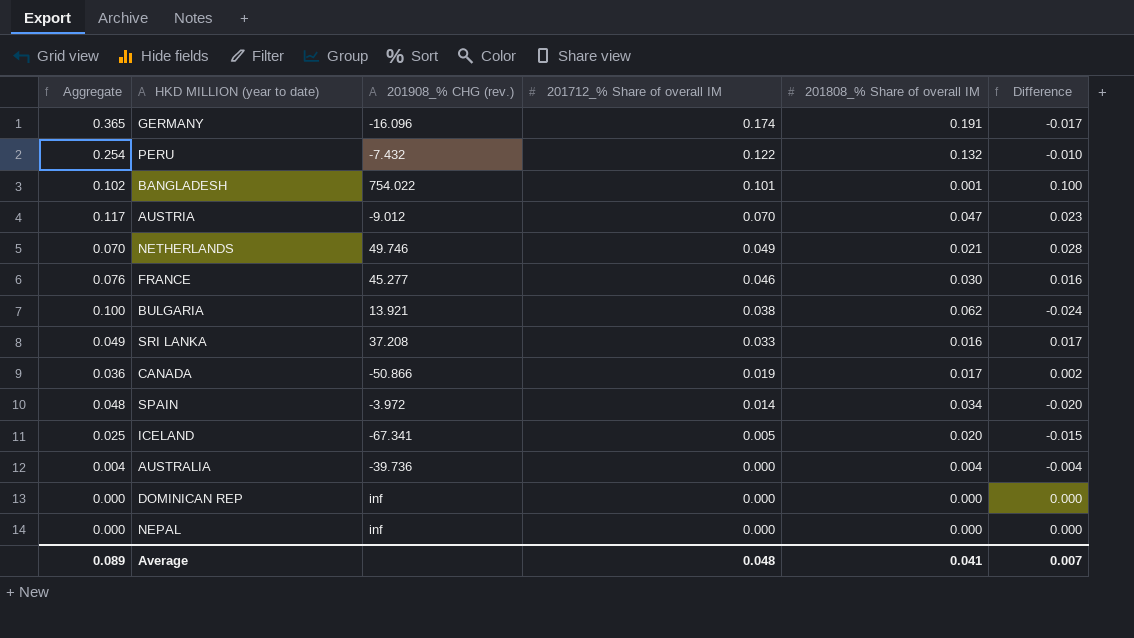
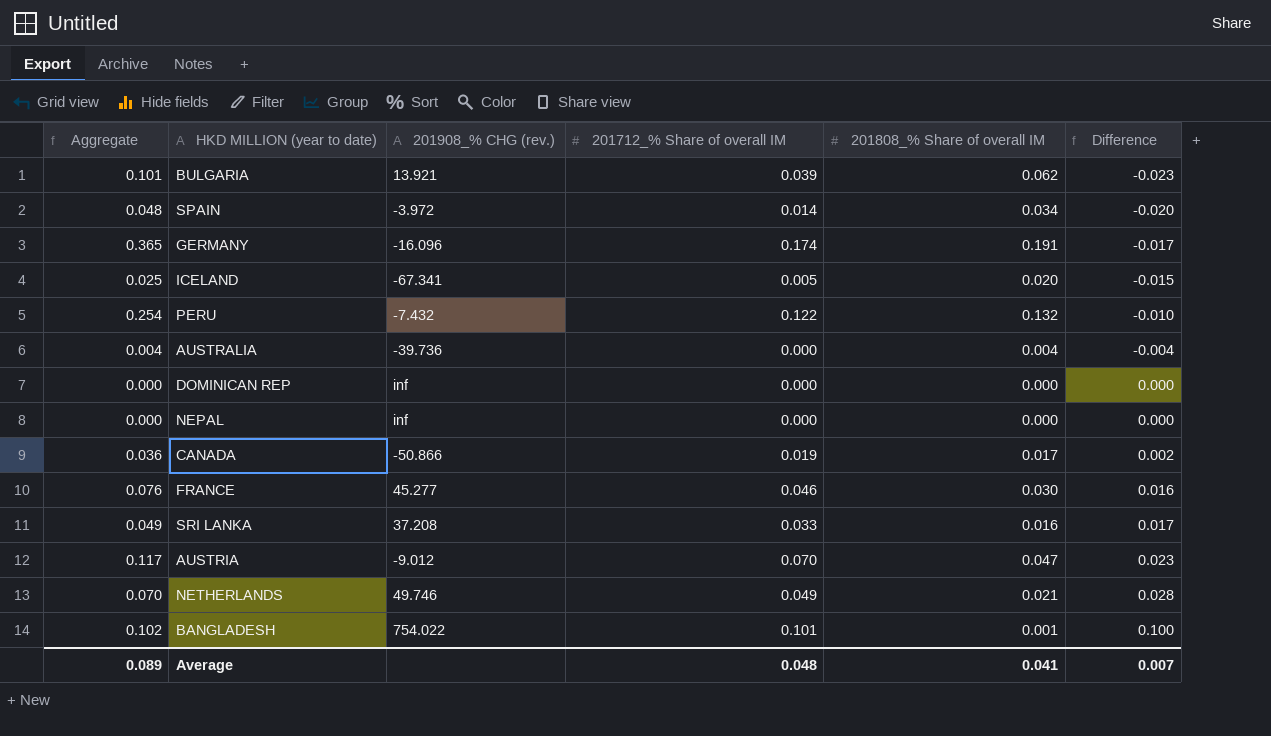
row order: 201712_% Share of overall IM descending -> Difference ascending
BULGARIA | Aggregate: 0.100 -> 0.101
BULGARIA | 201712_% Share of overall IM: 0.038 -> 0.039
BULGARIA | Difference: -0.024 -> -0.023

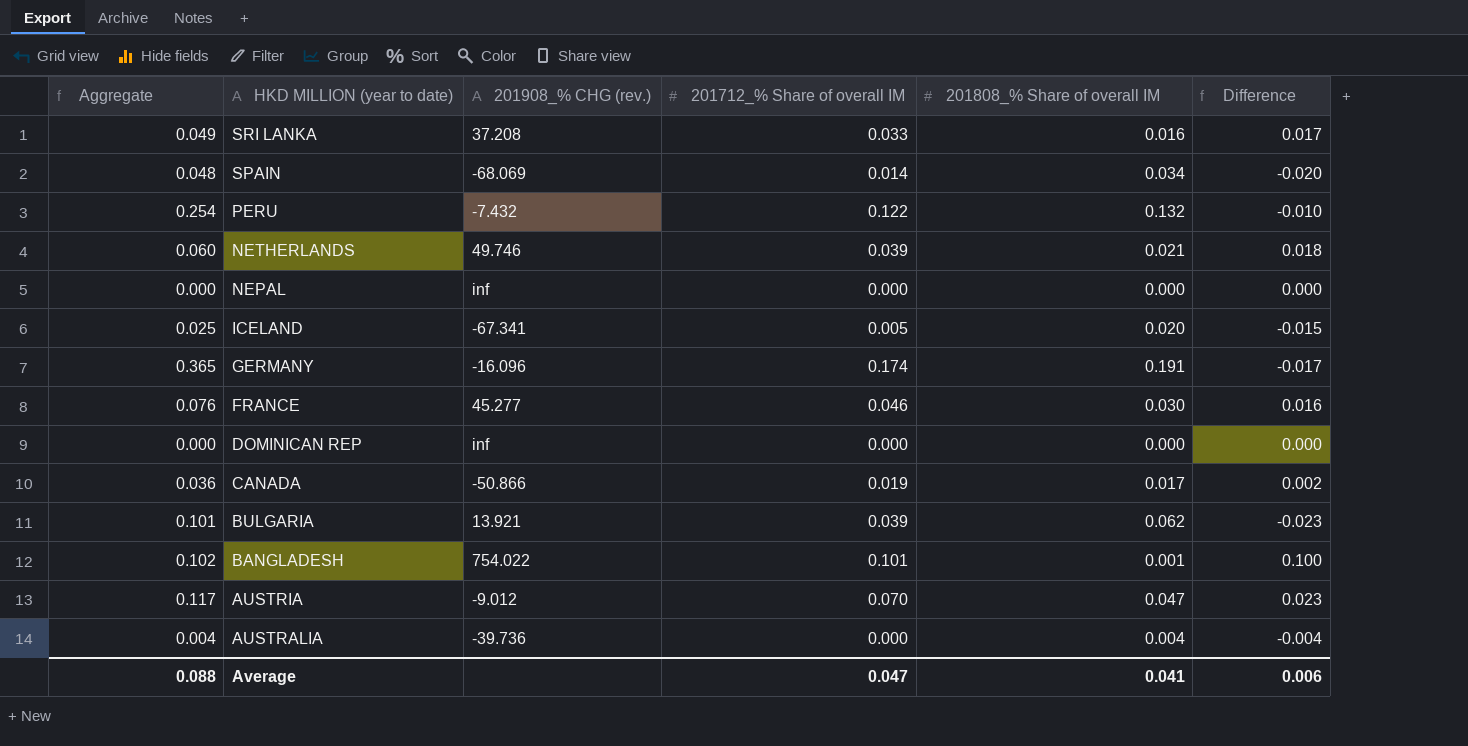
row order: Difference ascending -> HKD MILLION (year to date) descending
SPAIN | 201908_% CHG (rev.): -3.972 -> -68.069
NETHERLANDS | Aggregate: 0.070 -> 0.060
NETHERLANDS | 201712_% Share of overall IM: 0.049 -> 0.039
NETHERLANDS | Difference: 0.028 -> 0.018
Average | Aggregate: 0.089 -> 0.088
Average | 201712_% Share of overall IM: 0.048 -> 0.047
Average | Difference: 0.007 -> 0.006

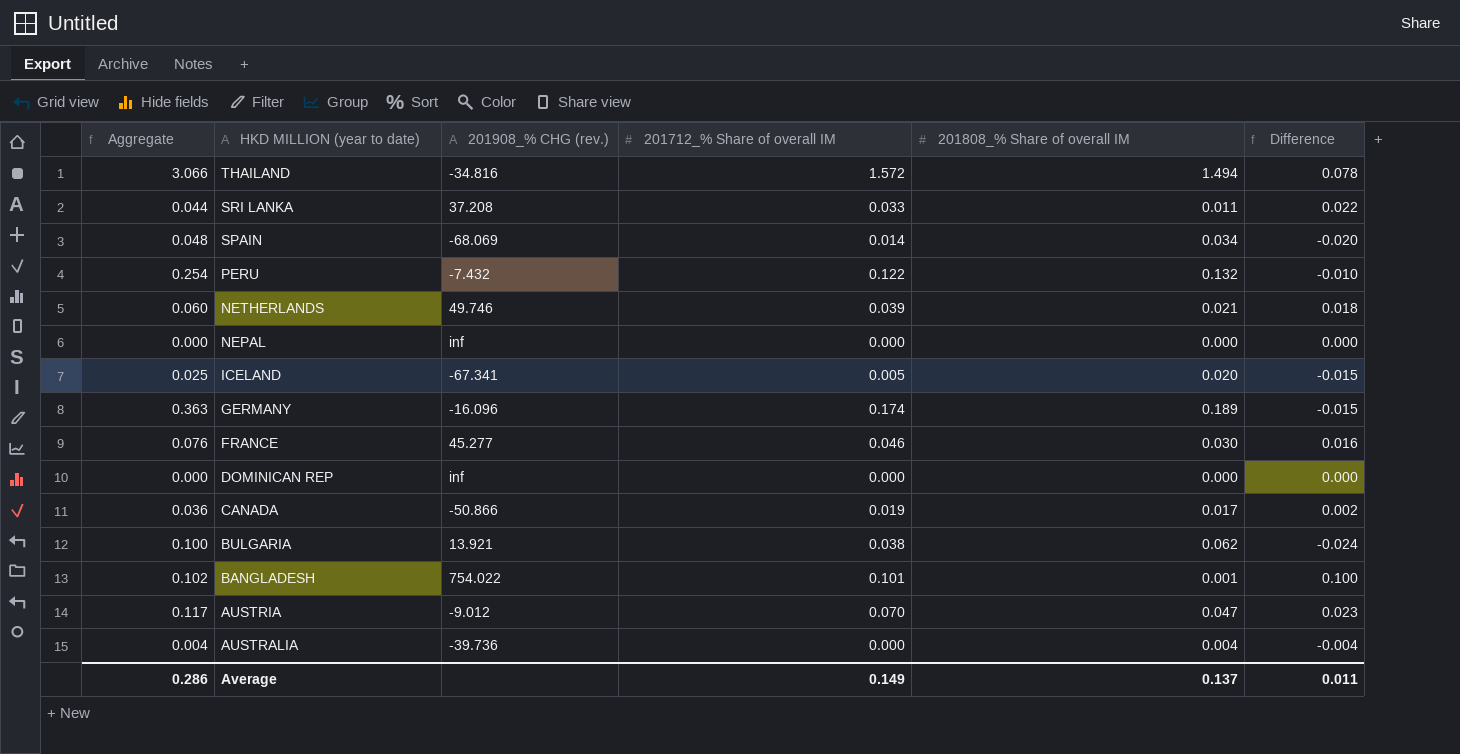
row THAILAND: none -> 3.066 | -34.816 | 1.572 | 1.494 | 0.078
SRI LANKA | Aggregate: 0.049 -> 0.044
SRI LANKA | 201808_% Share of overall IM: 0.016 -> 0.011
SRI LANKA | Difference: 0.017 -> 0.022
GERMANY | Aggregate: 0.365 -> 0.363
GERMANY | 201808_% Share of overall IM: 0.191 -> 0.189
GERMANY | Difference: -0.017 -> -0.015
BULGARIA | Aggregate: 0.101 -> 0.100
BULGARIA | 201712_% Share of overall IM: 0.039 -> 0.038
BULGARIA | Difference: -0.023 -> -0.024
Average | Aggregate: 0.088 -> 0.286
Average | 201712_% Share of overall IM: 0.047 -> 0.149
Average | 201808_% Share of overall IM: 0.041 -> 0.137
Average | Difference: 0.006 -> 0.011

